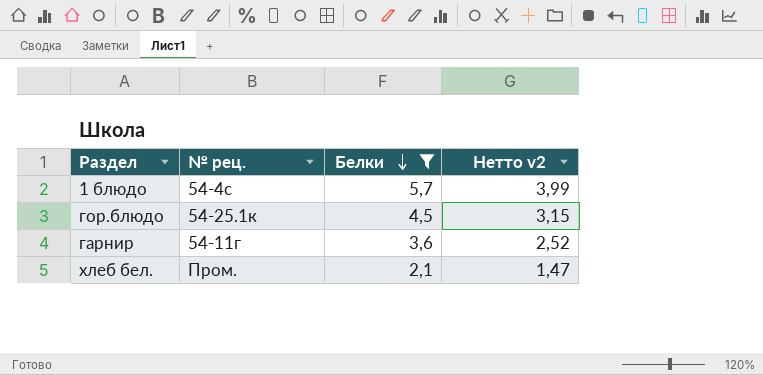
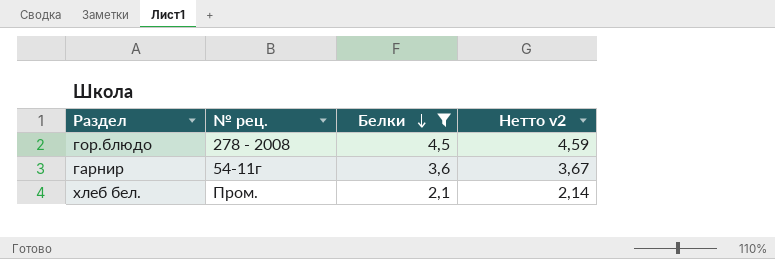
column Нетто v2 | formula: [Белки] * 0,7 -> [Белки] * 1,02
row 1 блюдо: 54-4с | 5,7 | 3,99 -> none
гор.блюдо | № рец.: 54-25.1к -> 278 - 2008

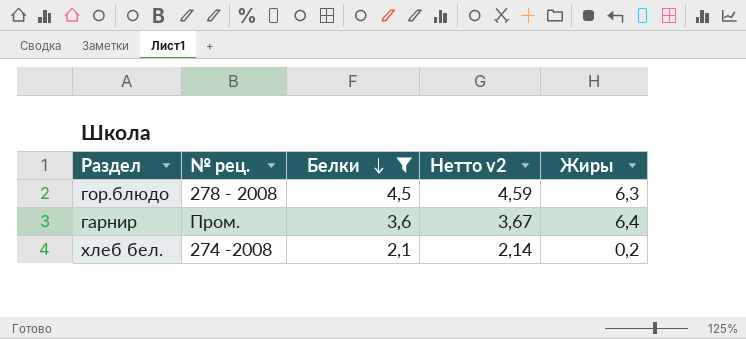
column Жиры | position: none -> 5
гарнир | № рец.: 54-11г -> Пром.
хлеб бел. | № рец.: Пром. -> 274 -2008

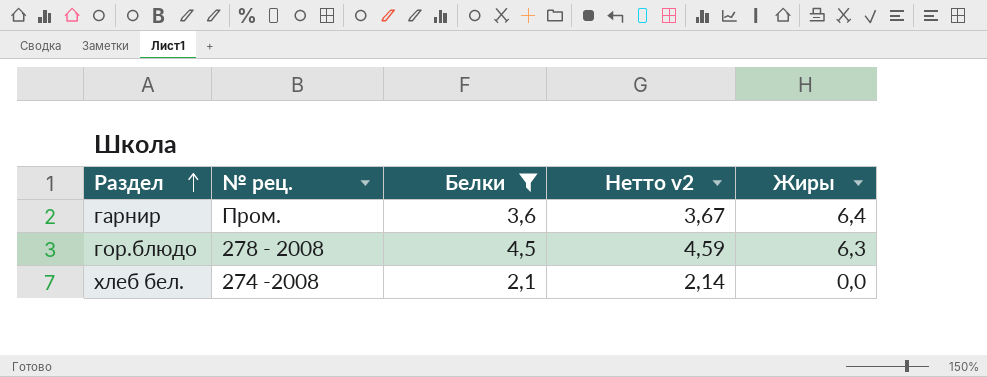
row order: Белки descending -> Раздел ascending
хлеб бел. | Жиры: 0,2 -> 0,0

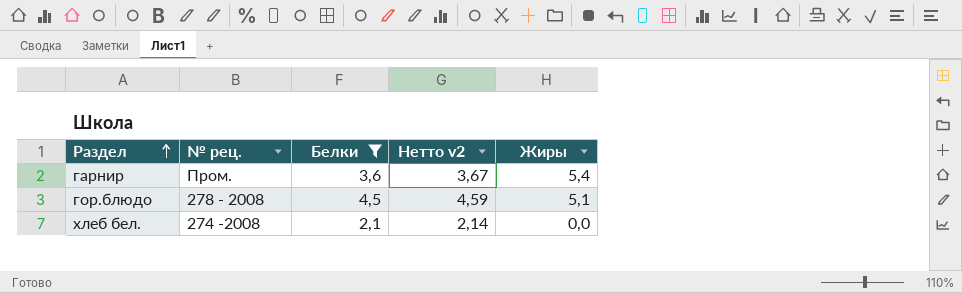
гарнир | Жиры: 6,4 -> 5,4
гор.блюдо | Жиры: 6,3 -> 5,1

